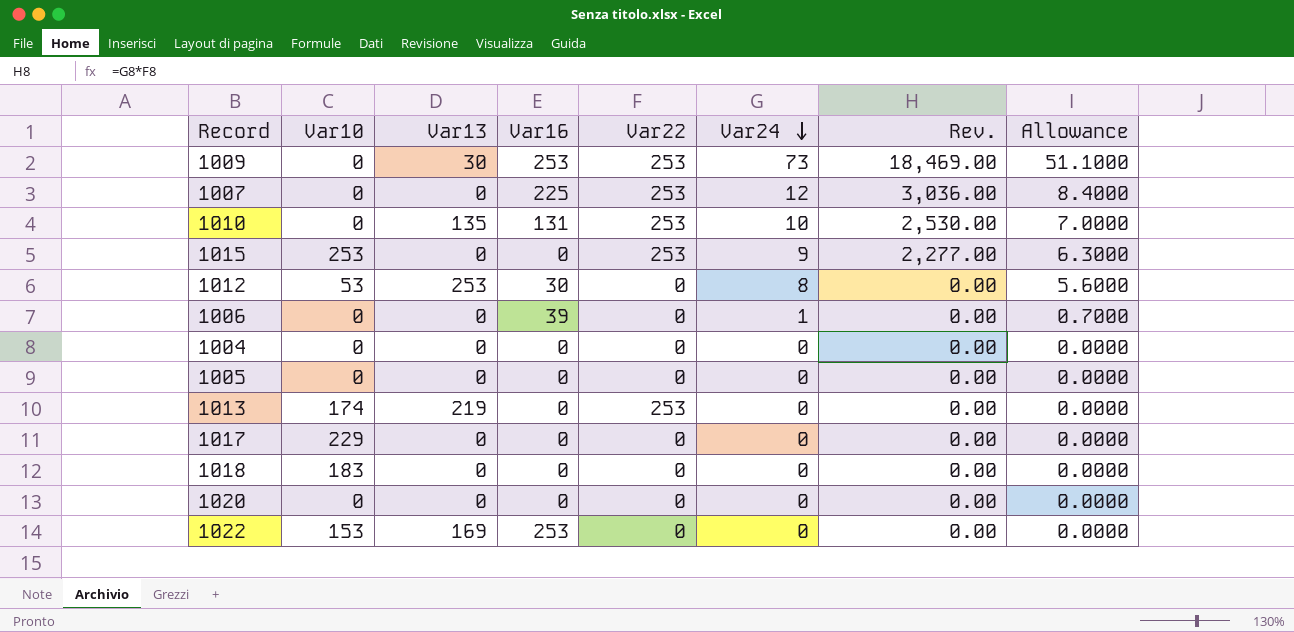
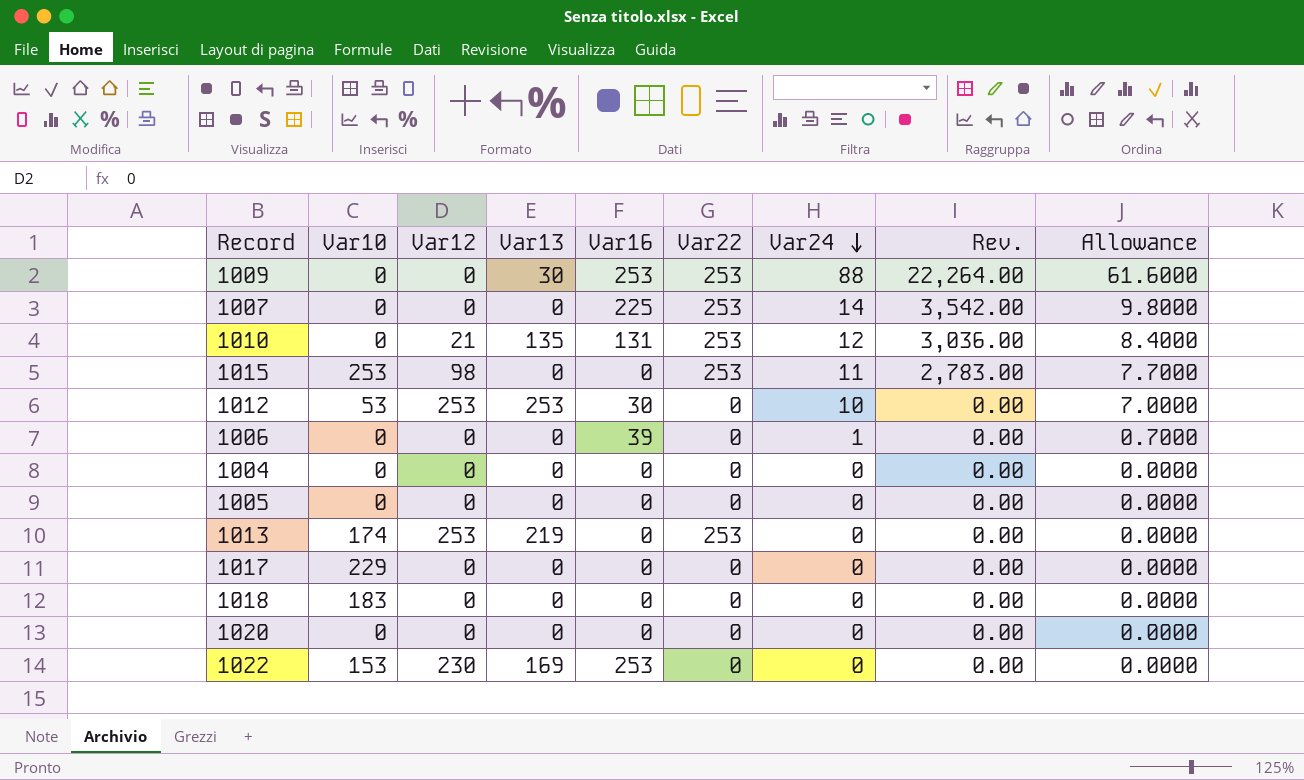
column Var12 | position: none -> 3
1009 | Var24: 73 -> 88
1009 | Rev.: 18,469.00 -> 22,264.00
1009 | Allowance: 51.1000 -> 61.6000
1007 | Var24: 12 -> 14
1007 | Rev.: 3,036.00 -> 3,542.00
1007 | Allowance: 8.4000 -> 9.8000
1010 | Var24: 10 -> 12
1010 | Rev.: 2,530.00 -> 3,036.00
1010 | Allowance: 7.0000 -> 8.4000
1015 | Var24: 9 -> 11
1015 | Rev.: 2,277.00 -> 2,783.00
1015 | Allowance: 6.3000 -> 7.7000
1012 | Var24: 8 -> 10
1012 | Allowance: 5.6000 -> 7.0000

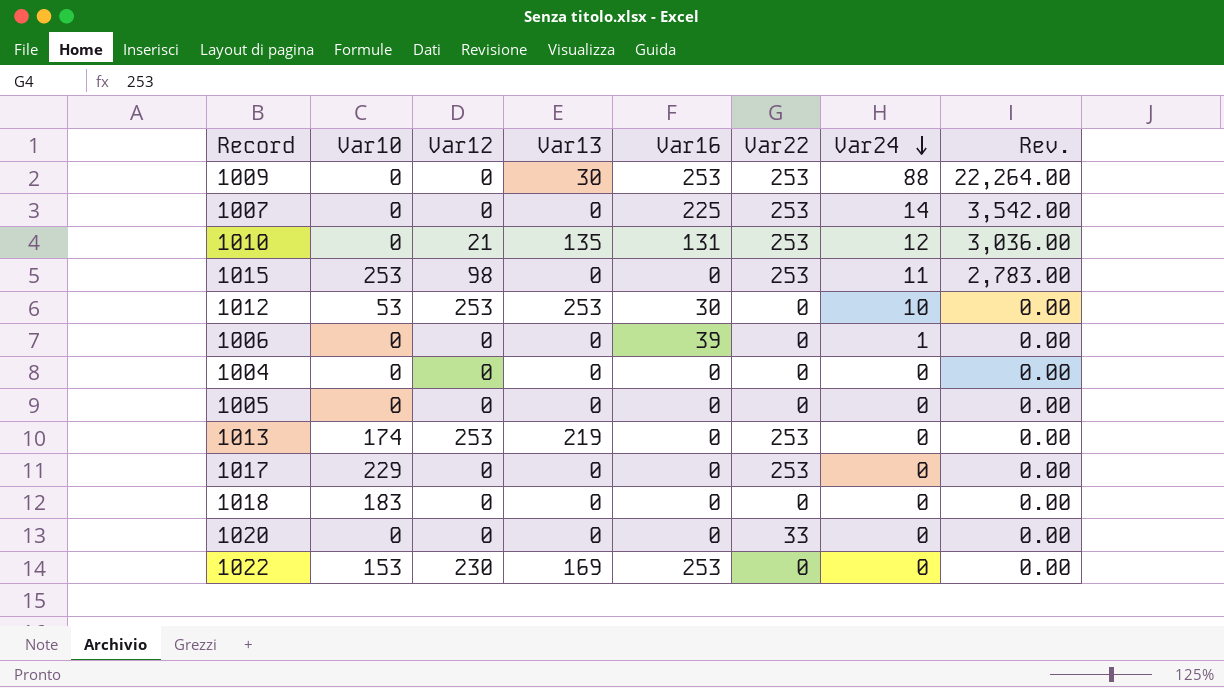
column Allowance | formula: [Var24] * 0.7 -> none
1017 | Var22: 0 -> 253
1020 | Var22: 0 -> 33

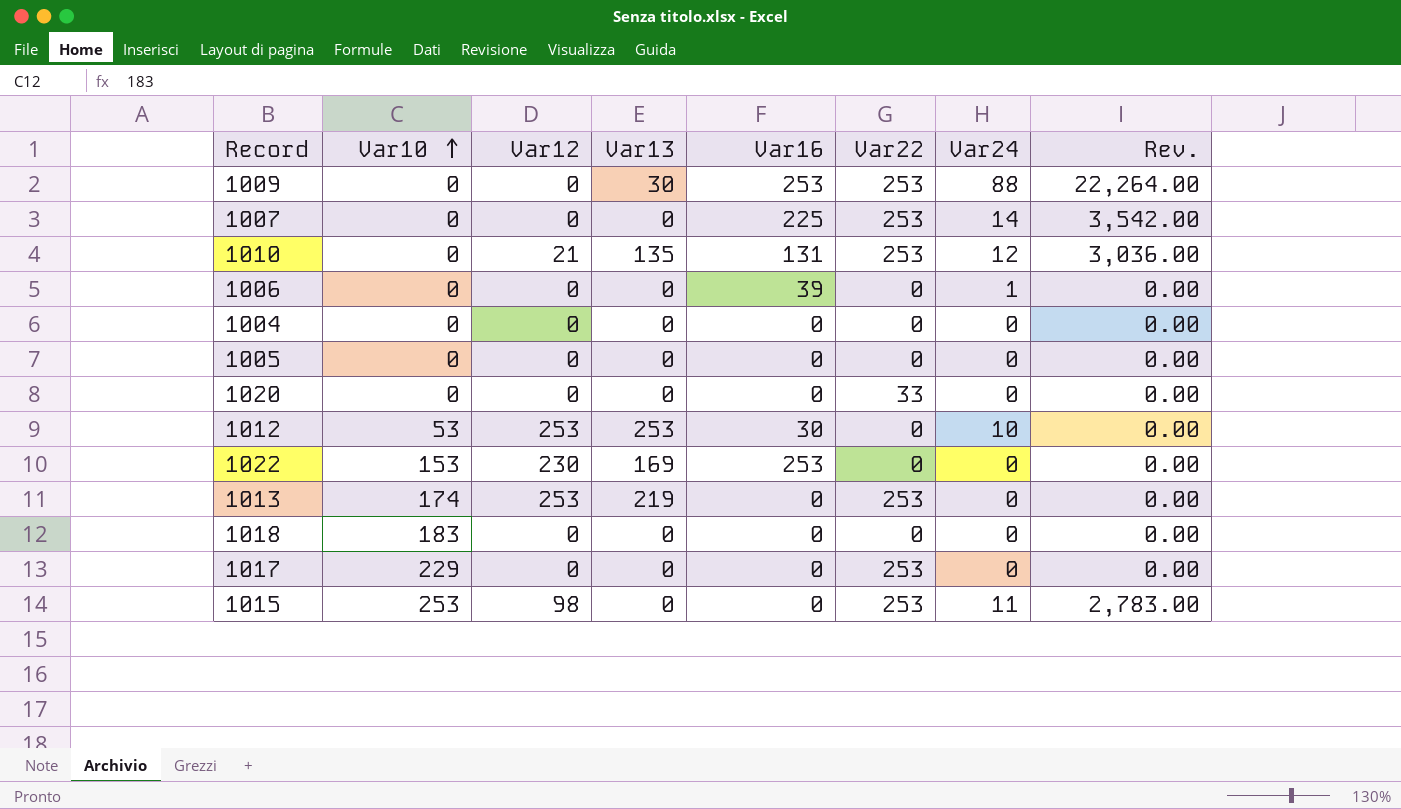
row order: Var24 descending -> Var10 ascending

